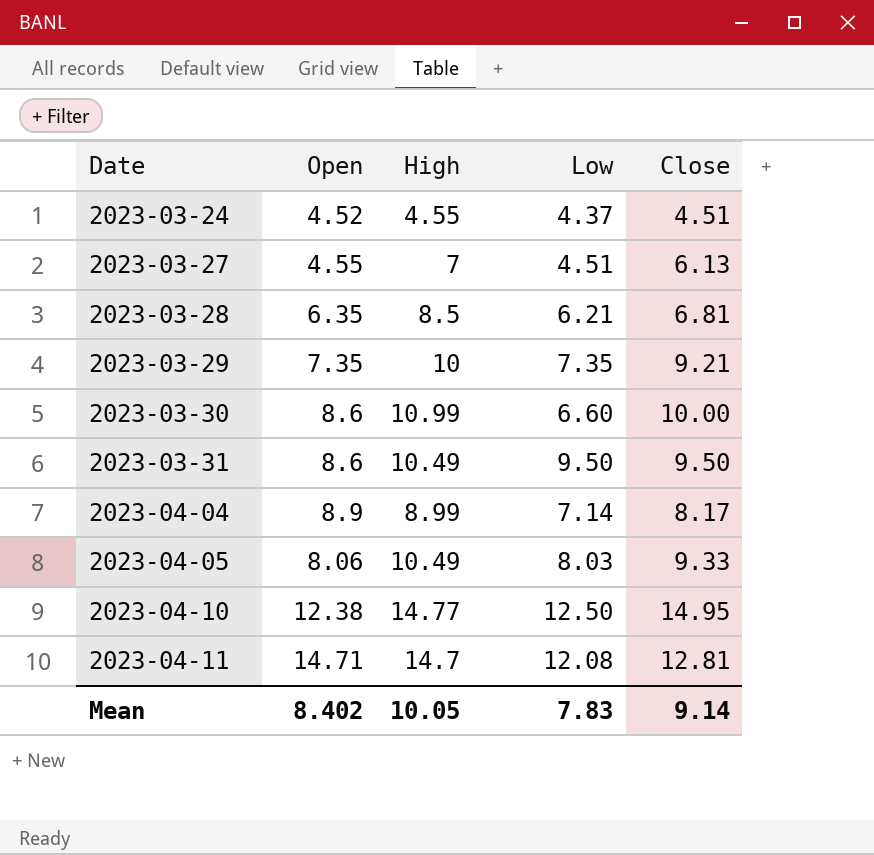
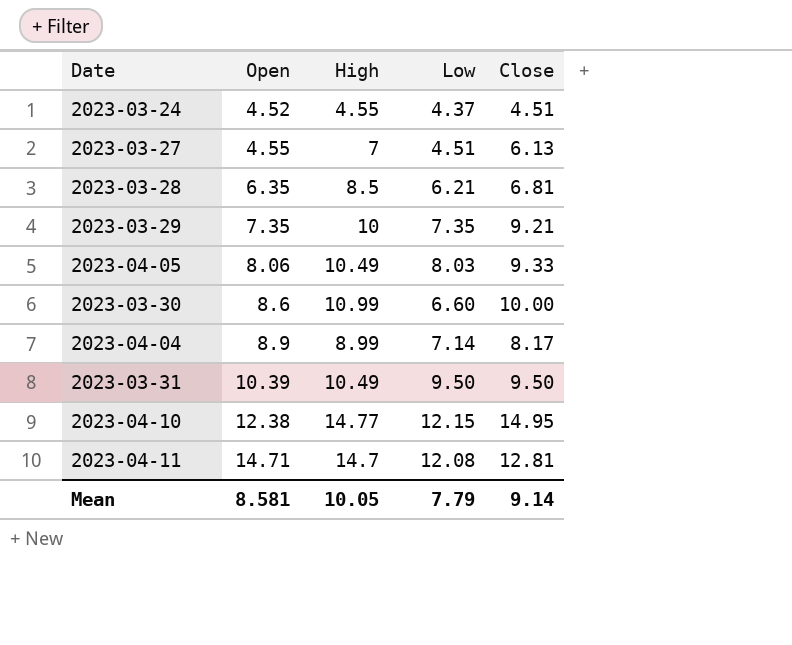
row order: Date ascending -> Open ascending
2023-03-31 | Open: 8.6 -> 10.39
2023-04-10 | Low: 12.50 -> 12.15
Mean | Open: 8.402 -> 8.581
Mean | Low: 7.83 -> 7.79

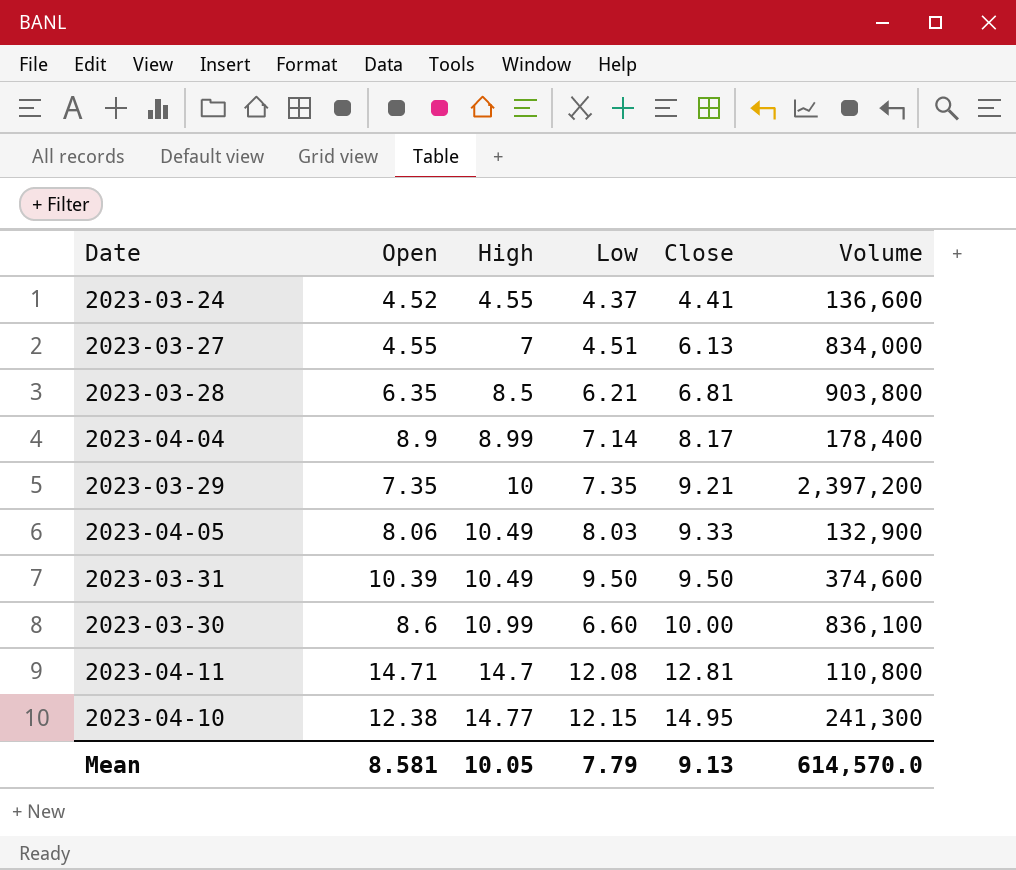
row order: Open ascending -> High ascending
column Volume | position: none -> 6
2023-03-24 | Close: 4.51 -> 4.41
Mean | Close: 9.14 -> 9.13

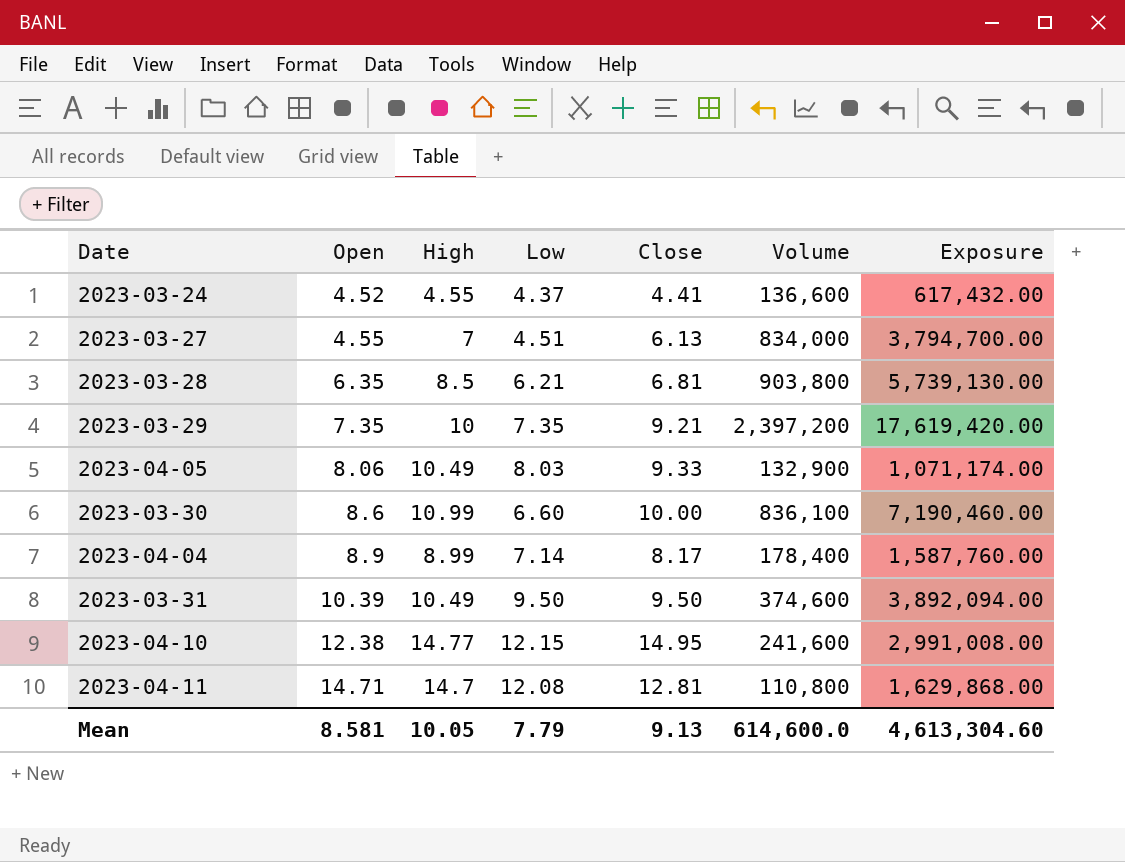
row order: High ascending -> Open ascending
column Exposure | formula: none -> [Open] * [Volume]
2023-04-10 | Volume: 241,300 -> 241,600
Mean | Volume: 614,570.0 -> 614,600.0

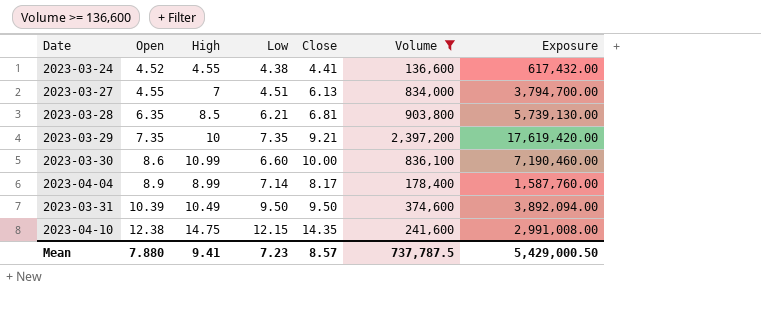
filter: none -> Volume >= 136,600
2023-03-24 | Low: 4.37 -> 4.38
2023-04-10 | High: 14.77 -> 14.75
2023-04-10 | Close: 14.95 -> 14.35
Mean | Open: 8.581 -> 7.880
Mean | High: 10.05 -> 9.41
Mean | Low: 7.79 -> 7.23
Mean | Close: 9.13 -> 8.57
Mean | Volume: 614,600.0 -> 737,787.5
Mean | Exposure: 4,613,304.60 -> 5,429,000.50

